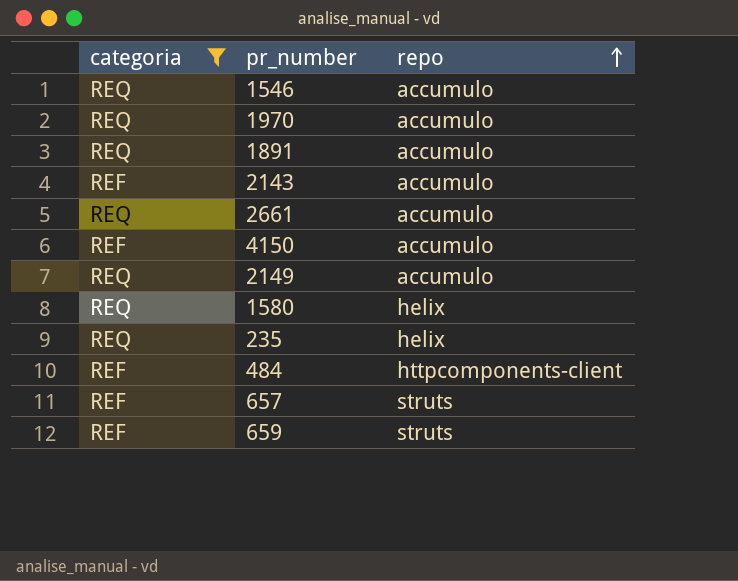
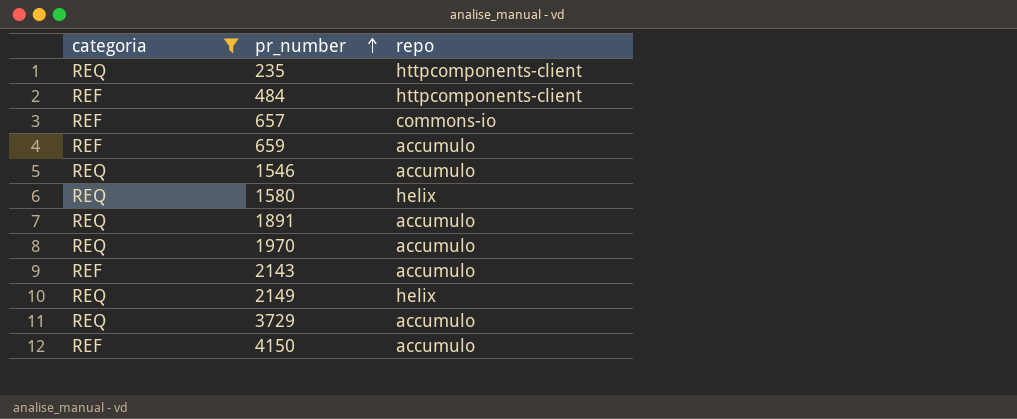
row order: repo ascending -> pr_number ascending
row 2661: REQ | accumulo -> none
235 | repo: helix -> httpcomponents-client
657 | repo: struts -> commons-io
659 | repo: struts -> accumulo
2149 | repo: accumulo -> helix
row 3729: none -> REQ | accumulo

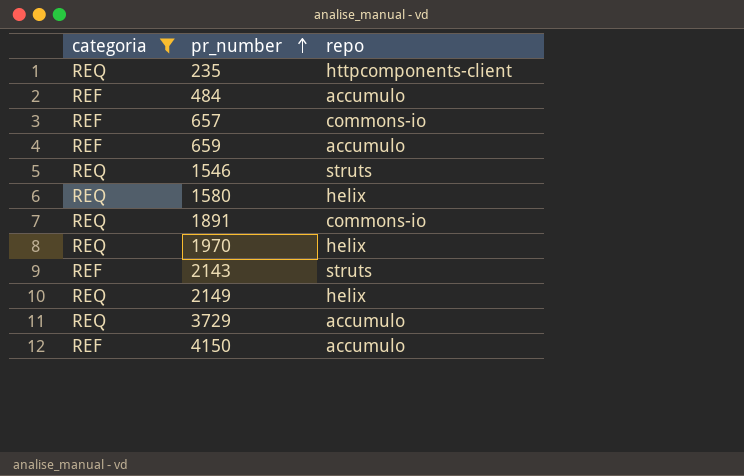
484 | repo: httpcomponents-client -> accumulo
1546 | repo: accumulo -> struts
1891 | repo: accumulo -> commons-io
1970 | repo: accumulo -> helix
2143 | repo: accumulo -> struts

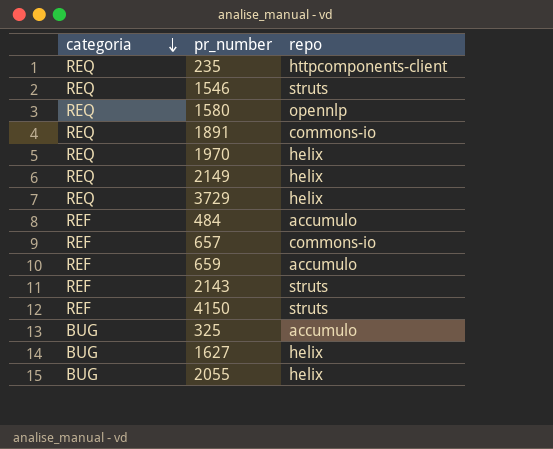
filter: categoria != BUG -> none
row order: pr_number ascending -> categoria descending
1580 | repo: helix -> opennlp
3729 | repo: accumulo -> helix
4150 | repo: accumulo -> struts

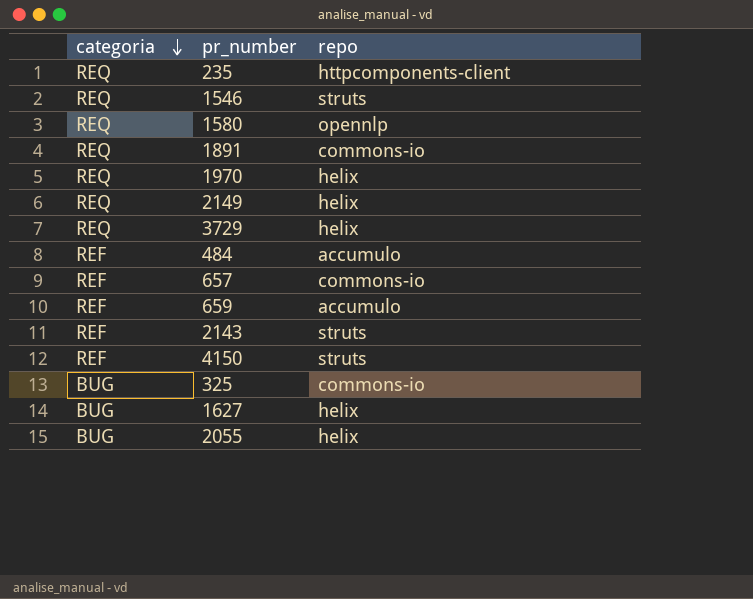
325 | repo: accumulo -> commons-io

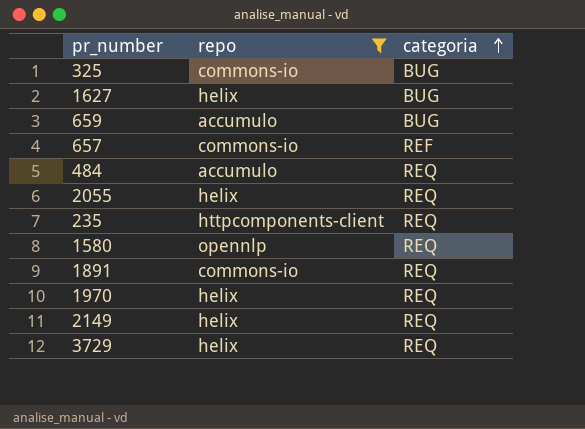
filter: none -> repo != struts
row order: categoria descending -> categoria ascending
column categoria | position: 1 -> 3
659 | categoria: REF -> BUG
484 | categoria: REF -> REQ
2055 | categoria: BUG -> REQ

